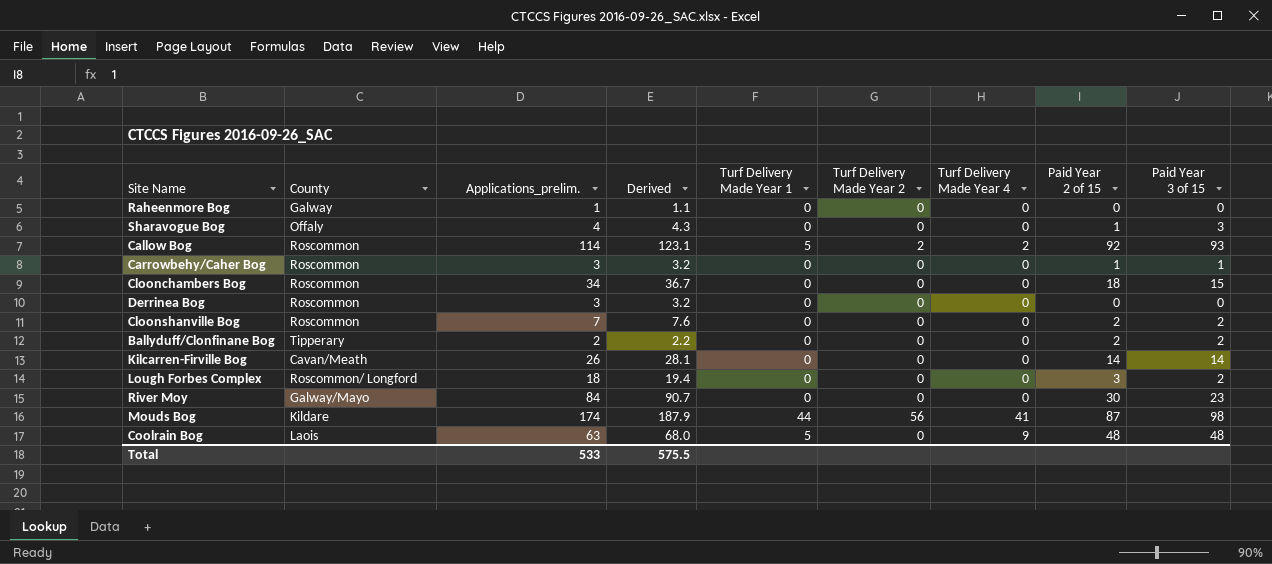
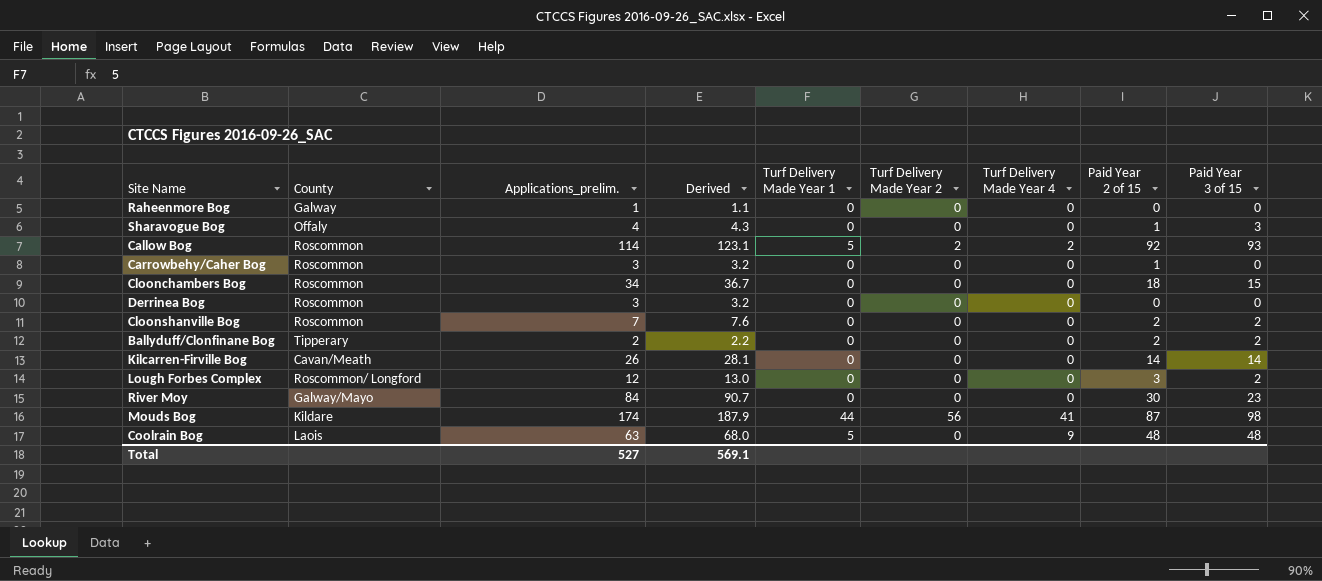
Carrowbehy/Caher Bog | Paid Year 3 of 15: 1 -> 0
Lough Forbes Complex | Applications_prelim.: 18 -> 12
Lough Forbes Complex | Derived: 19.4 -> 13.0
Total | Applications_prelim.: 533 -> 527
Total | Derived: 575.5 -> 569.1

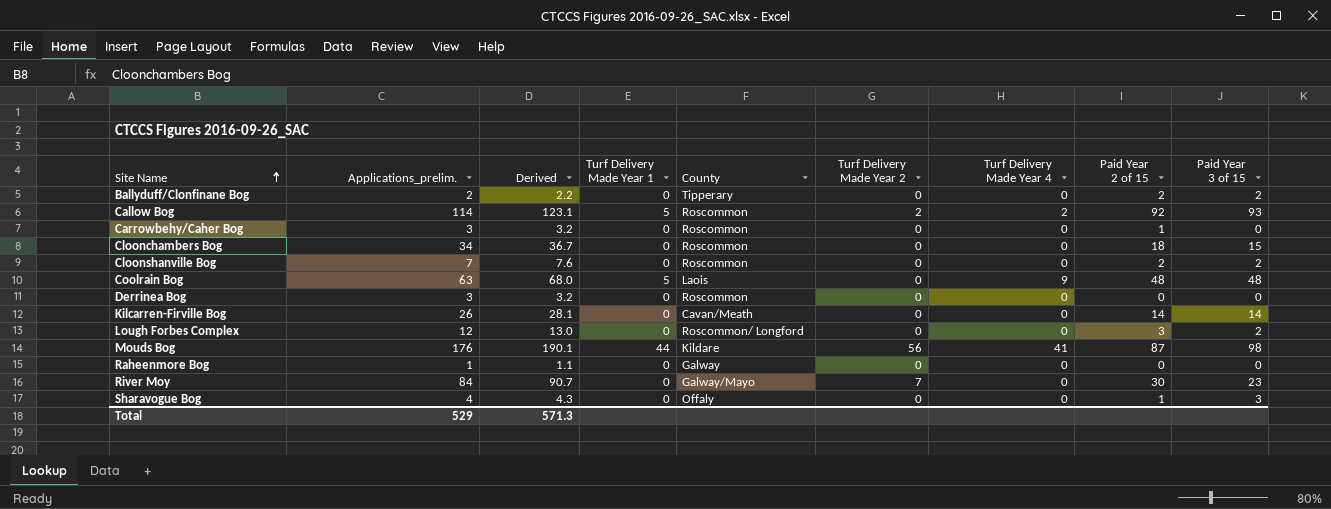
row order: none -> Site Name ascending
column County | position: 2 -> 5
Mouds Bog | Applications_prelim.: 174 -> 176
Mouds Bog | Derived: 187.9 -> 190.1
River Moy | Turf Delivery Made Year 2: 0 -> 7
Total | Applications_prelim.: 527 -> 529
Total | Derived: 569.1 -> 571.3

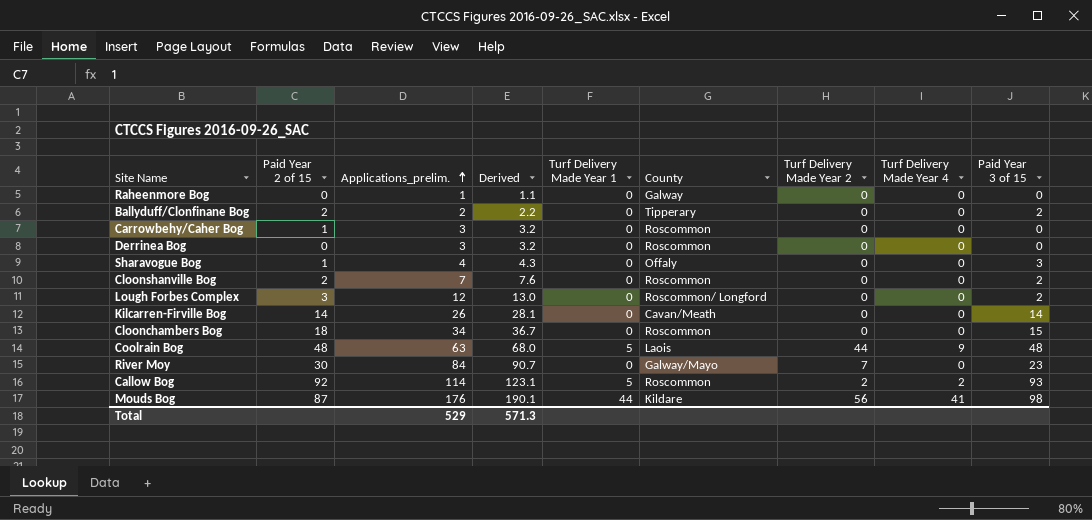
row order: Site Name ascending -> Applications_prelim. ascending
column Paid Year 2 of 15 | position: 8 -> 2
Coolrain Bog | Turf Delivery Made Year 2: 0 -> 44

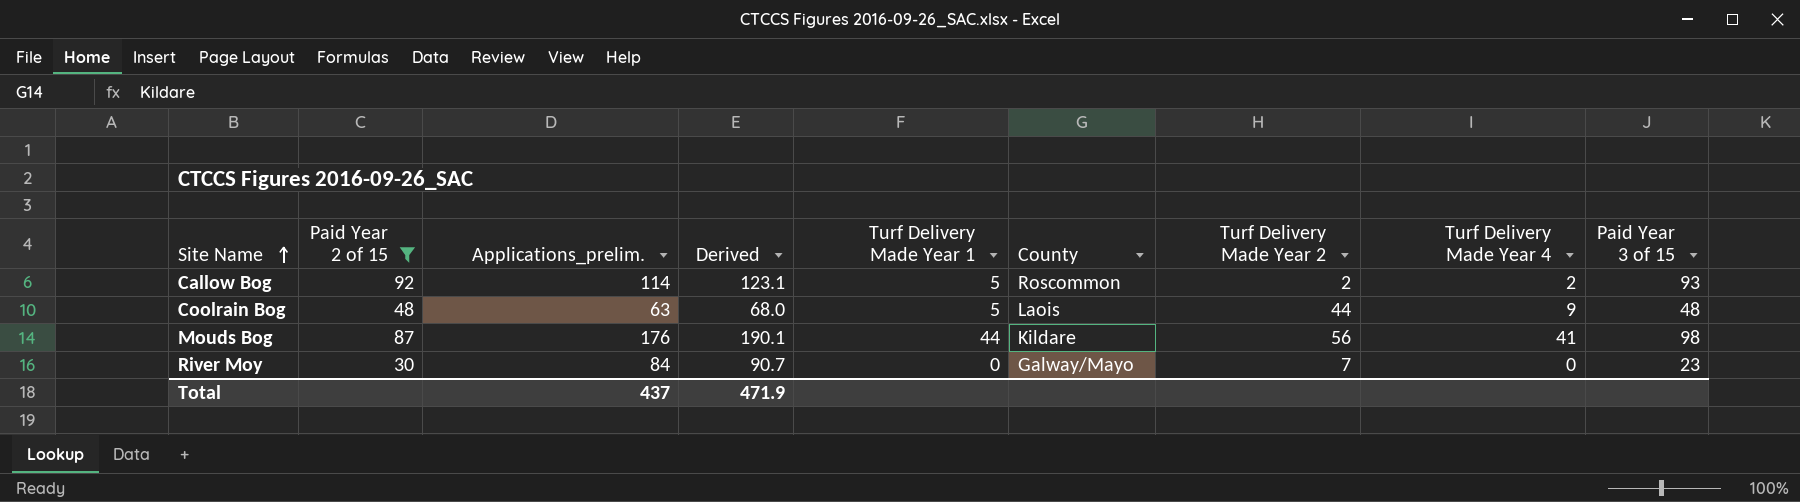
filter: none -> Paid Year 2 of 15 >= 30
row order: Applications_prelim. ascending -> Site Name ascending
Total | Applications_prelim.: 529 -> 437
Total | Derived: 571.3 -> 471.9

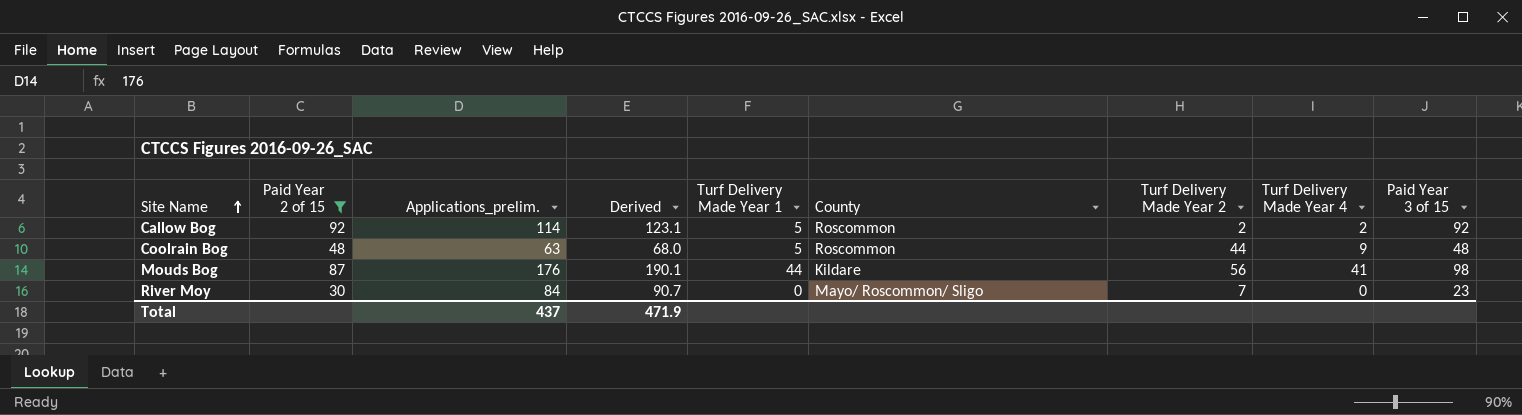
Callow Bog | Paid Year 3 of 15: 93 -> 92
Coolrain Bog | County: Laois -> Roscommon
River Moy | County: Galway/Mayo -> Mayo/ Roscommon/ Sligo

